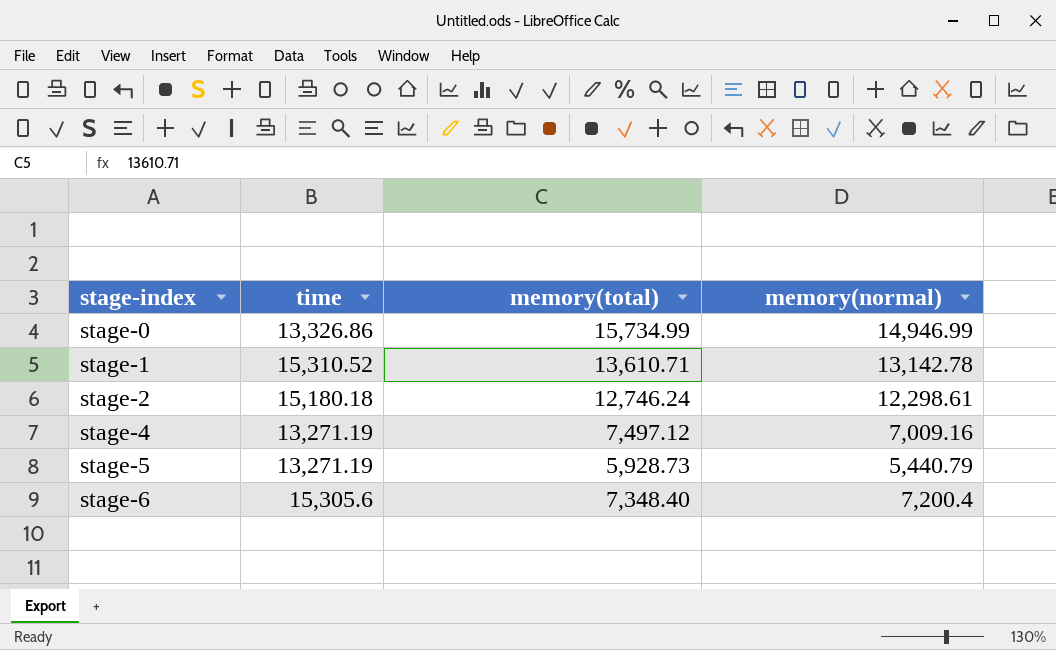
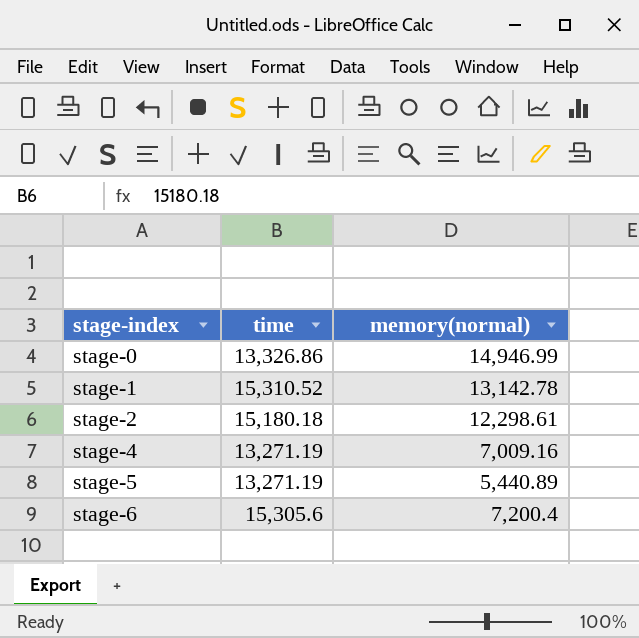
column memory(total) | position: 3 -> none
stage-5 | memory(normal): 5,440.79 -> 5,440.89

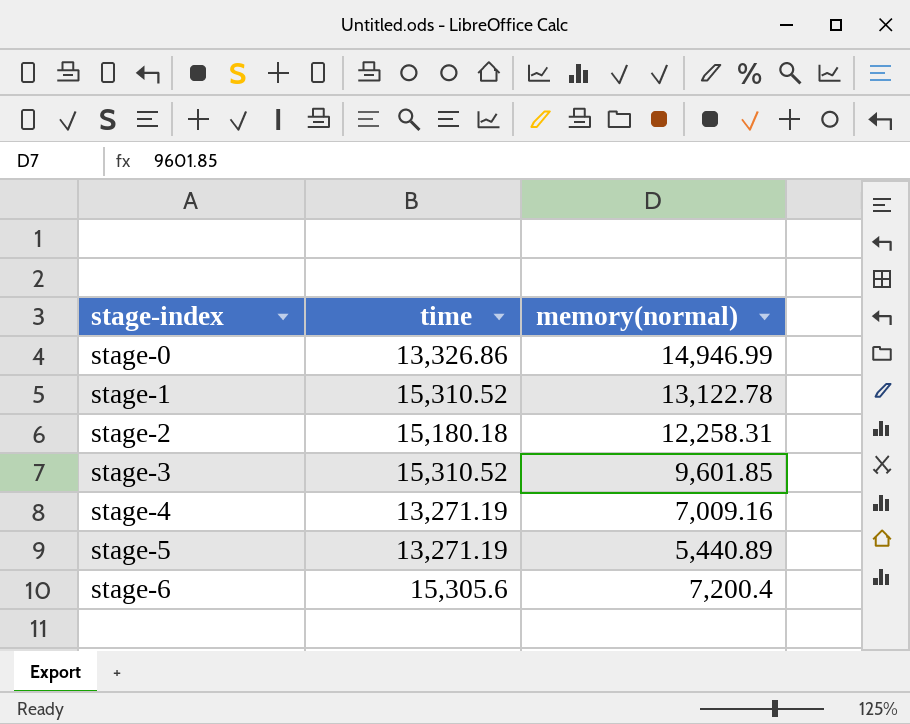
stage-1 | memory(normal): 13,142.78 -> 13,122.78
stage-2 | memory(normal): 12,298.61 -> 12,258.31
row stage-3: none -> 15,310.52 | 9,601.85

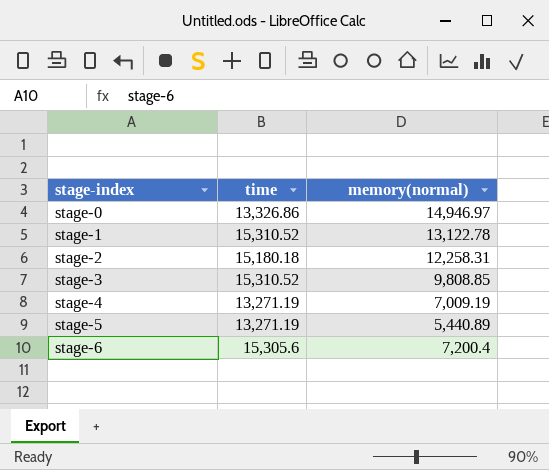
stage-0 | memory(normal): 14,946.99 -> 14,946.97
stage-3 | memory(normal): 9,601.85 -> 9,808.85
stage-4 | memory(normal): 7,009.16 -> 7,009.19

